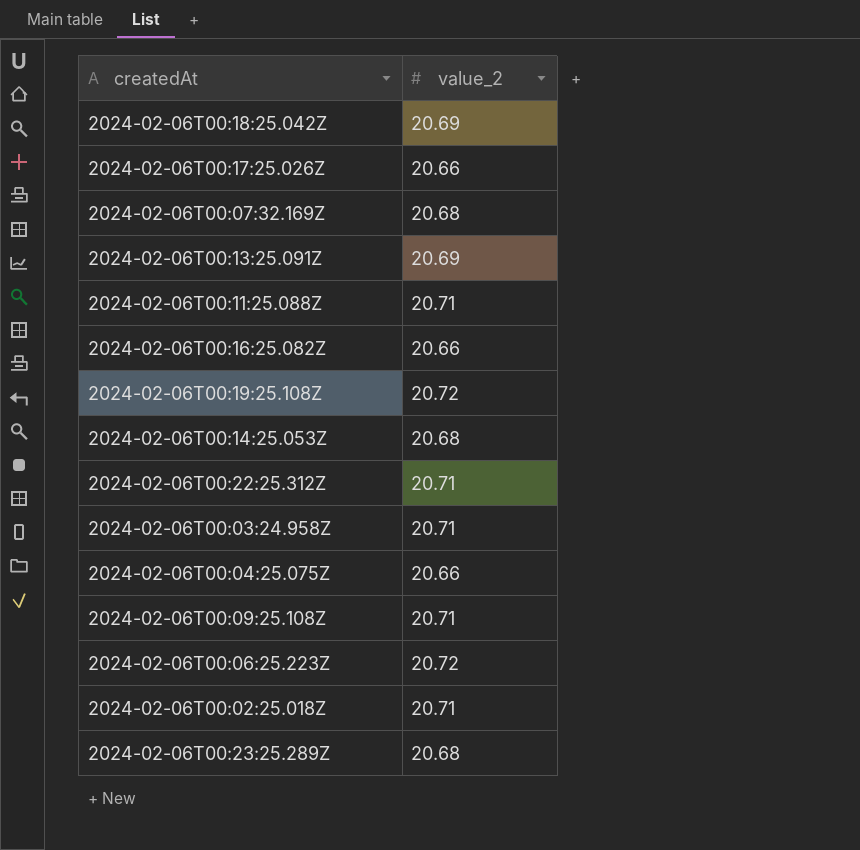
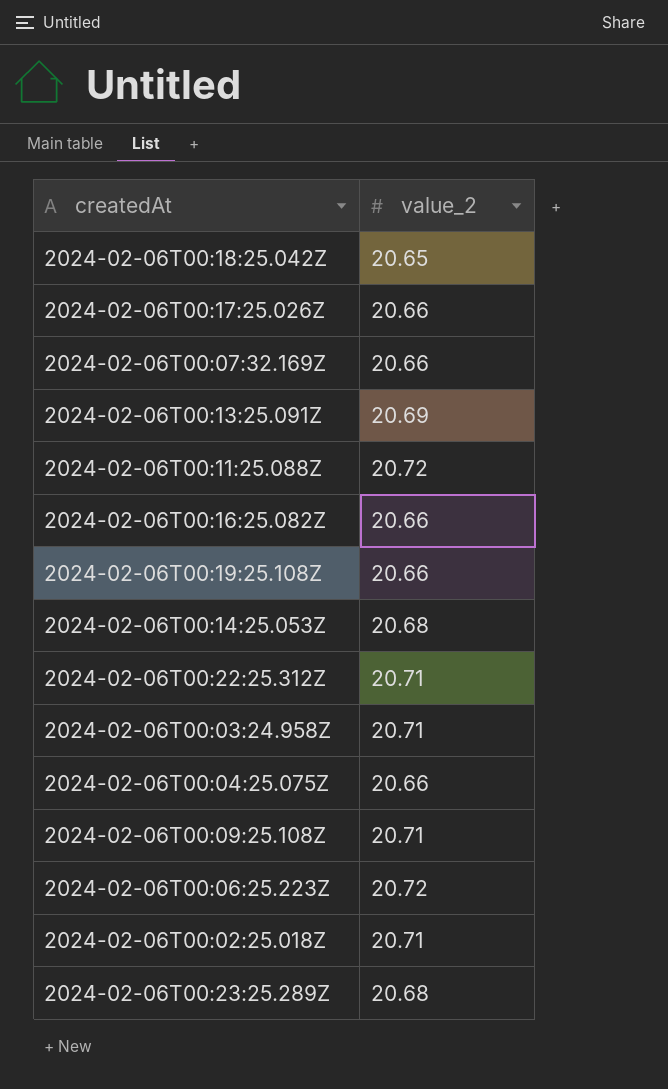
2024-02-06T00:18:25.042Z | value_2: 20.69 -> 20.65
2024-02-06T00:07:32.169Z | value_2: 20.68 -> 20.66
2024-02-06T00:11:25.088Z | value_2: 20.71 -> 20.72
2024-02-06T00:19:25.108Z | value_2: 20.72 -> 20.66

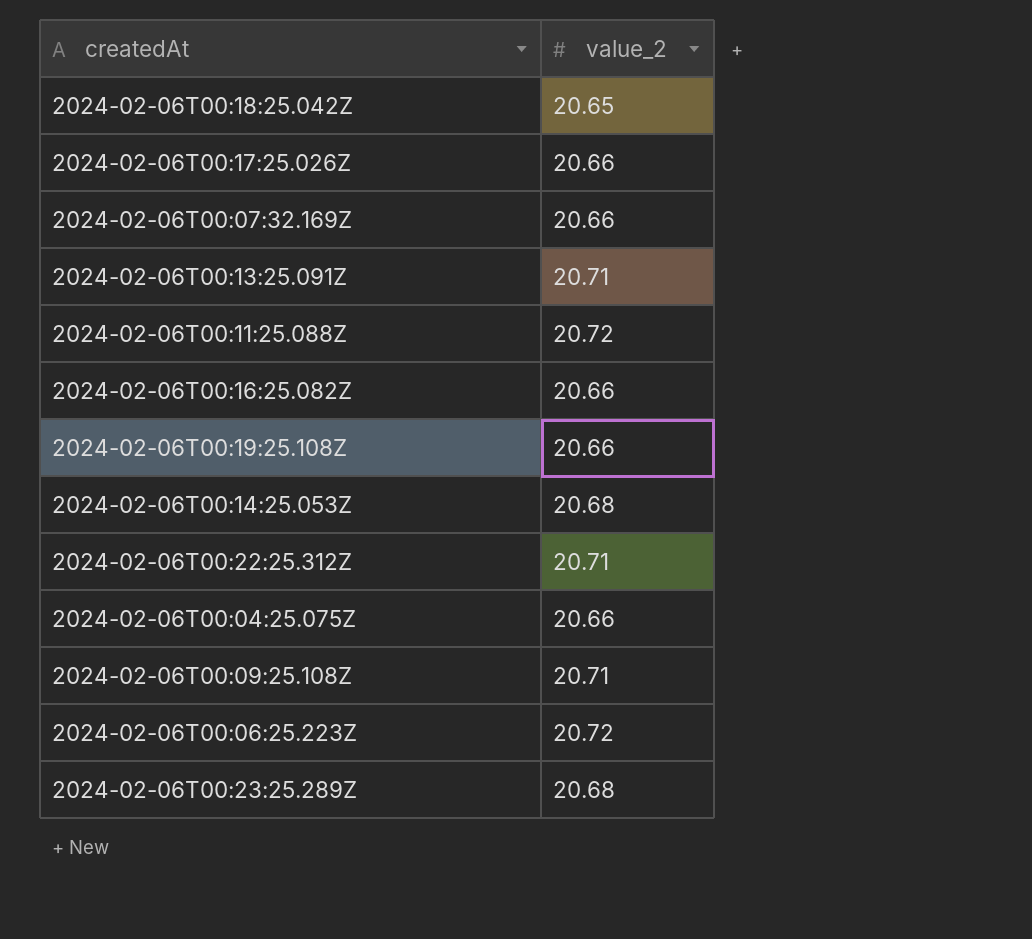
row 2024-02-06T00:03:24.958Z: 20.71 -> none
row 2024-02-06T00:02:25.018Z: 20.71 -> none
2024-02-06T00:13:25.091Z | value_2: 20.69 -> 20.71

